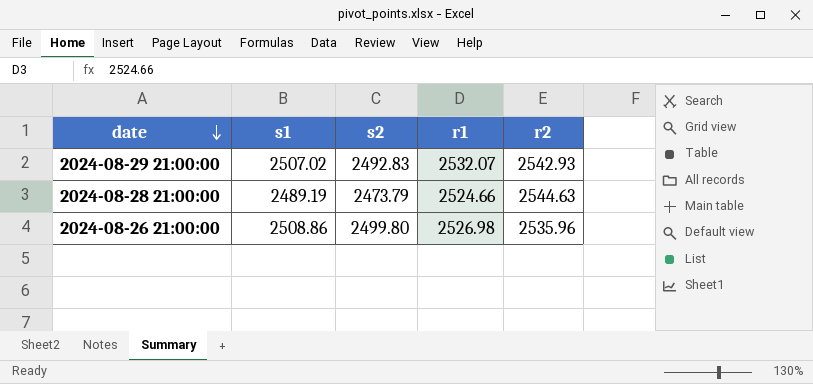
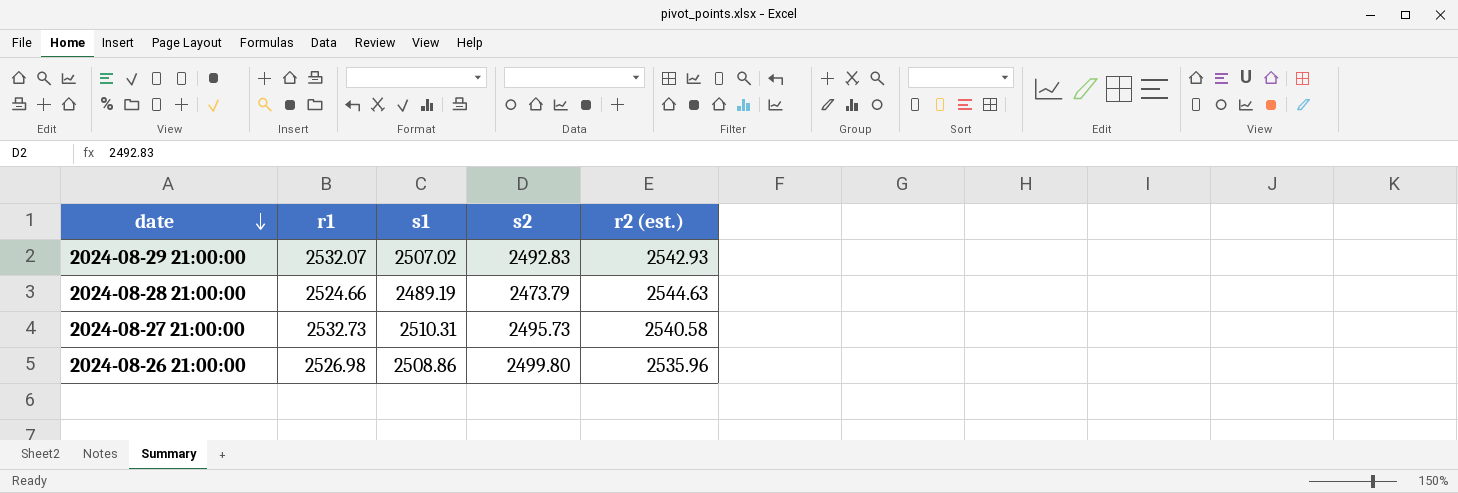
column r1 | position: 4 -> 2
column name: r2 -> r2 (est.)
row 2024-08-27 21:00:00: none -> 2532.73 | 2510.31 | 2495.73 | 2540.58

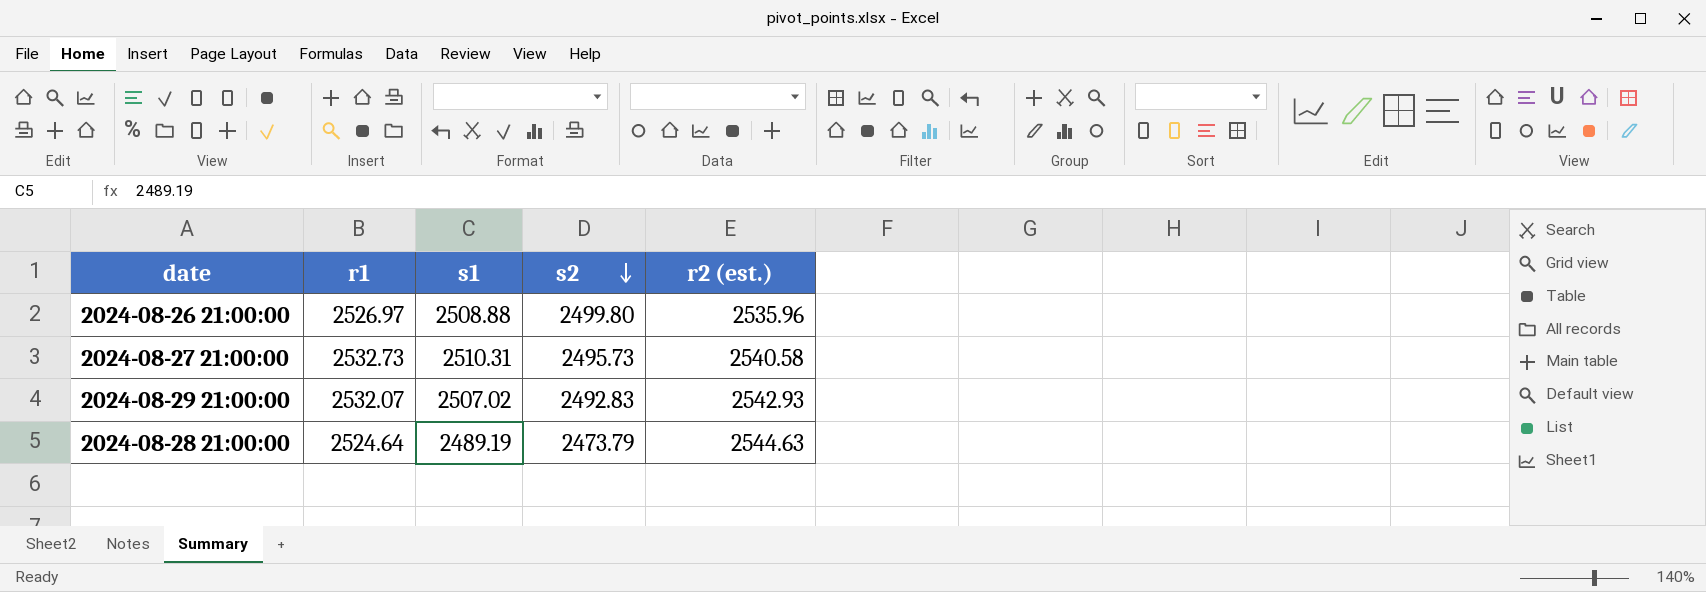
row order: date descending -> s2 descending
2024-08-26 21:00:00 | r1: 2526.98 -> 2526.97
2024-08-26 21:00:00 | s1: 2508.86 -> 2508.88
2024-08-28 21:00:00 | r1: 2524.66 -> 2524.64

